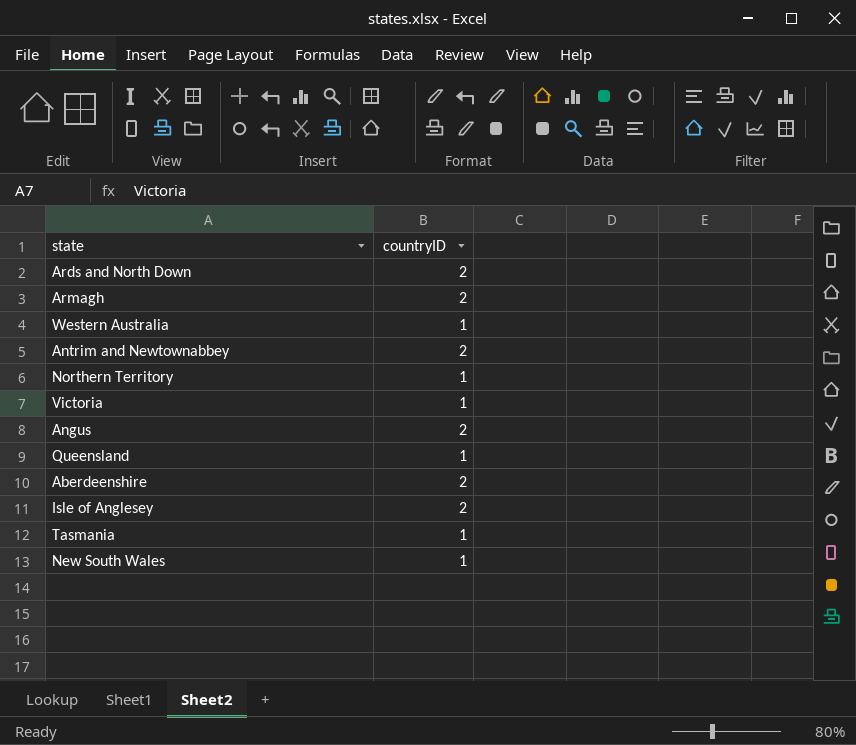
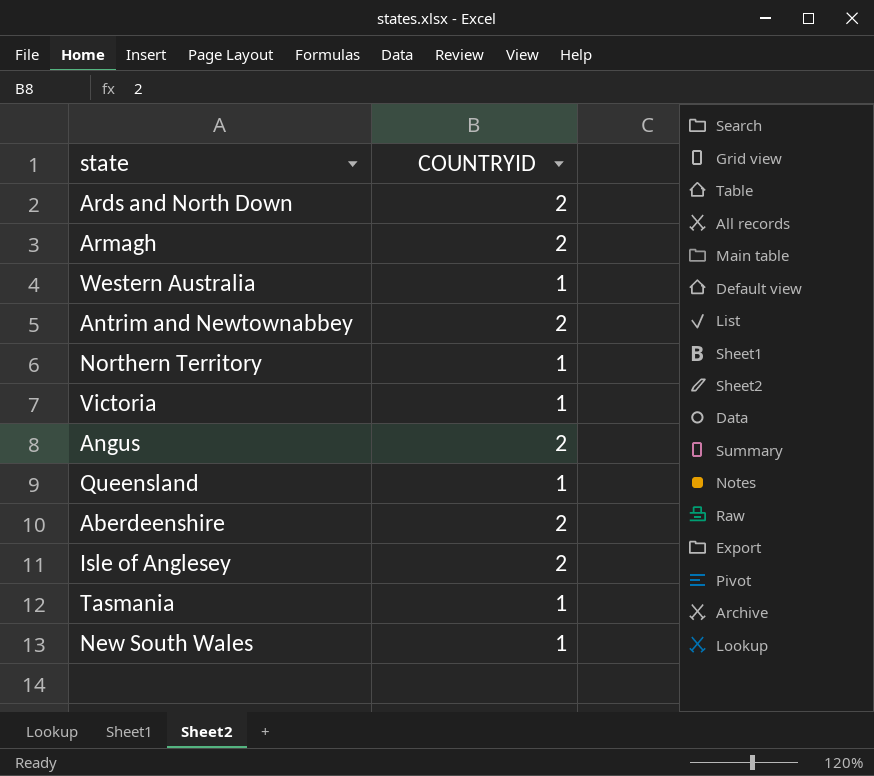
column name: countryID -> COUNTRYID

